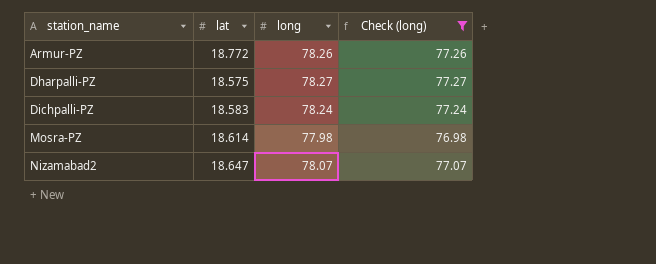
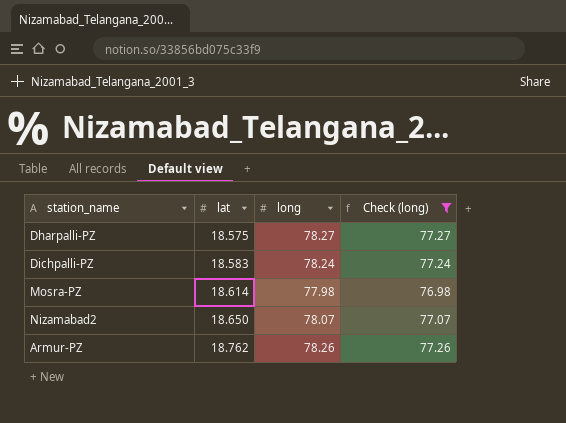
row order: station_name ascending -> lat ascending
Nizamabad2 | lat: 18.647 -> 18.650
Armur-PZ | lat: 18.772 -> 18.762

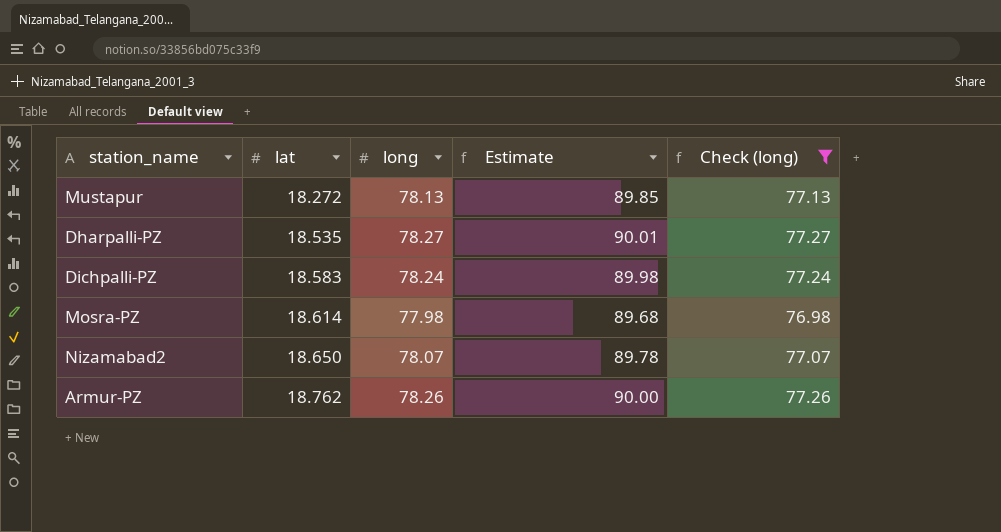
column Estimate | formula: none -> [long] * 1.15
row Mustapur: none -> 18.272 | 78.13 | 89.85 | 77.13
Dharpalli-PZ | lat: 18.575 -> 18.535

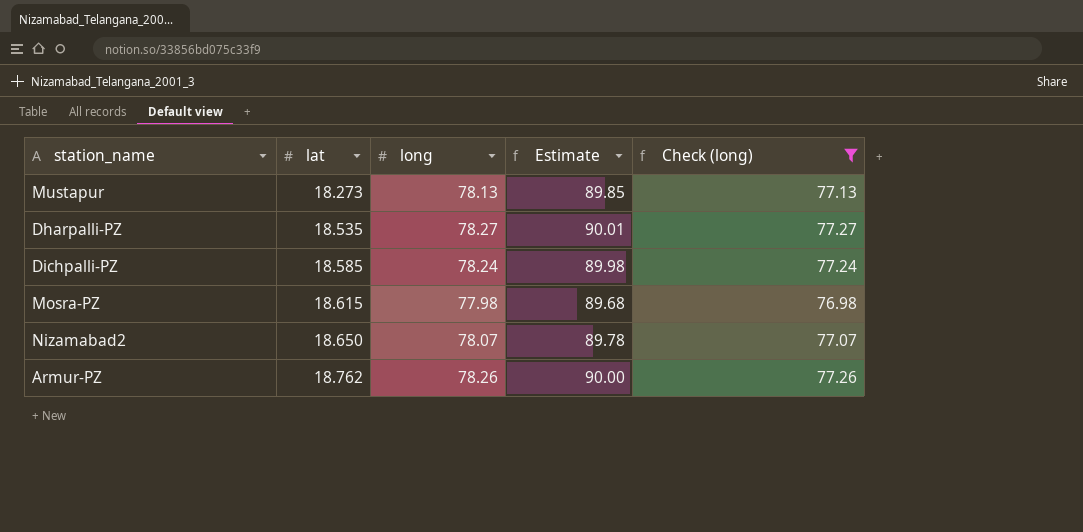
Mustapur | lat: 18.272 -> 18.273
Dichpalli-PZ | lat: 18.583 -> 18.585
Mosra-PZ | lat: 18.614 -> 18.615

